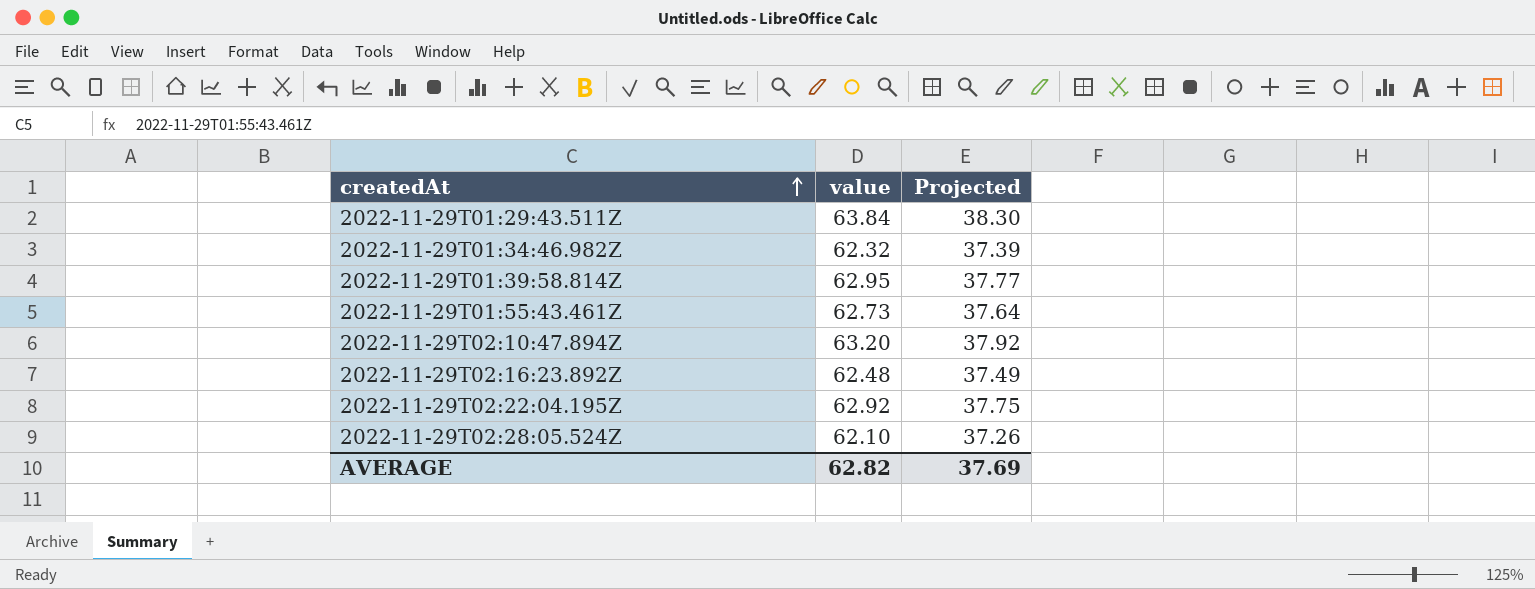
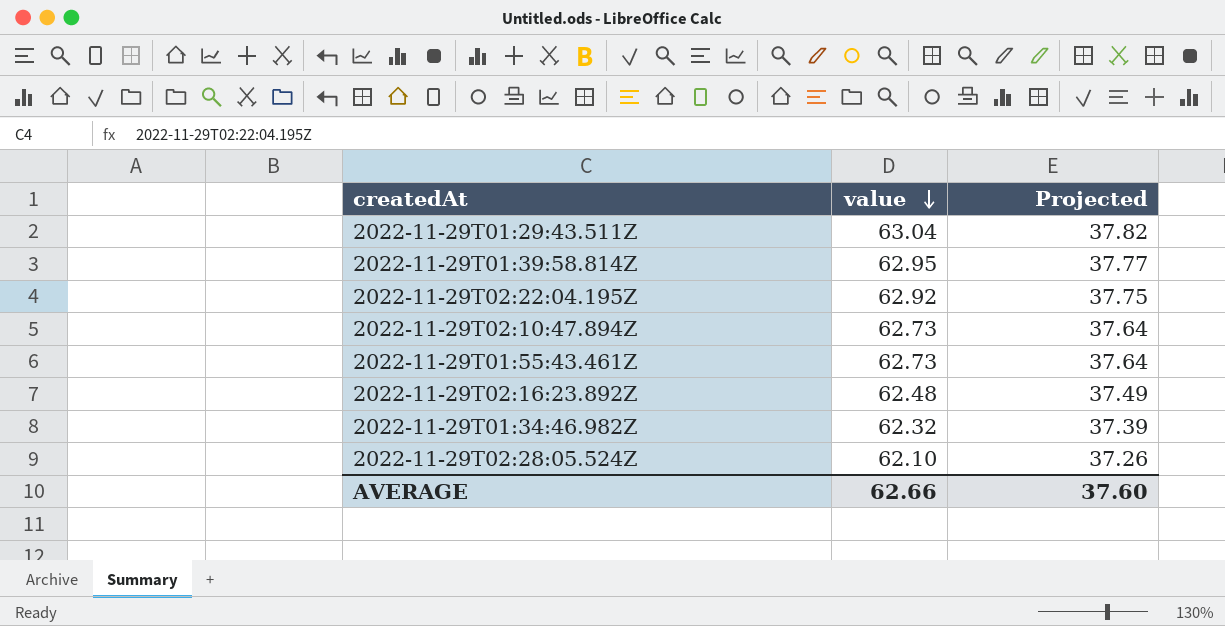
row order: createdAt ascending -> value descending
2022-11-29T01:29:43.511Z | value: 63.84 -> 63.04
2022-11-29T01:29:43.511Z | Projected: 38.30 -> 37.82
2022-11-29T02:10:47.894Z | value: 63.20 -> 62.73
2022-11-29T02:10:47.894Z | Projected: 37.92 -> 37.64
AVERAGE | value: 62.82 -> 62.66
AVERAGE | Projected: 37.69 -> 37.60

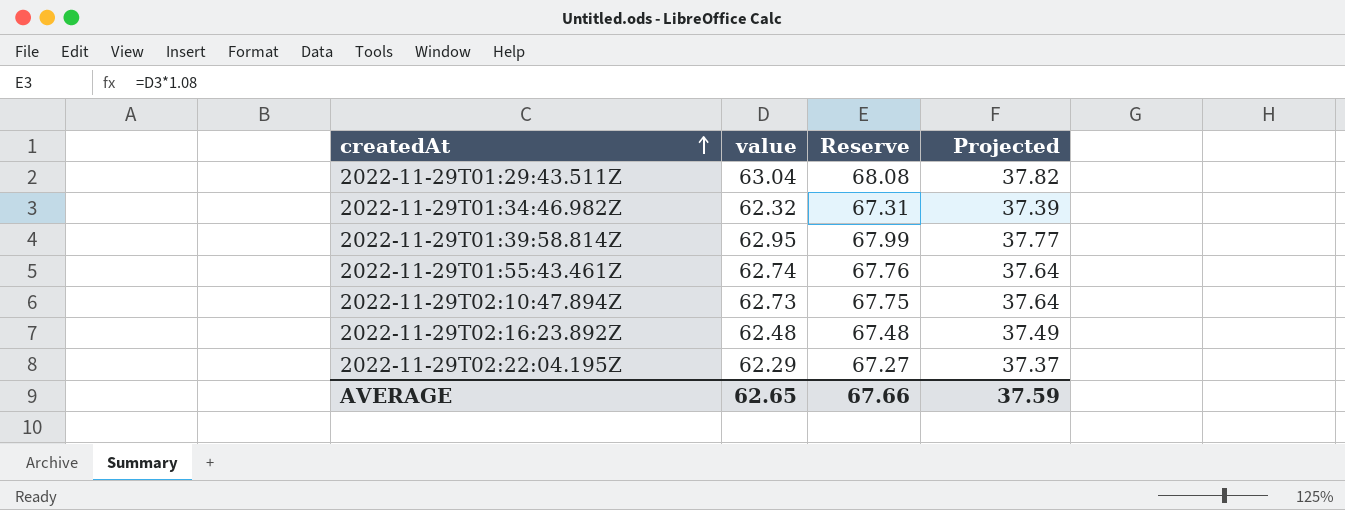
row order: value descending -> createdAt ascending
column Reserve | formula: none -> [value] * 1.08
row 2022-11-29T02:28:05.524Z: 62.10 | 37.26 -> none
2022-11-29T01:55:43.461Z | value: 62.73 -> 62.74
2022-11-29T02:22:04.195Z | value: 62.92 -> 62.29
2022-11-29T02:22:04.195Z | Projected: 37.75 -> 37.37
AVERAGE | value: 62.66 -> 62.65
AVERAGE | Projected: 37.60 -> 37.59

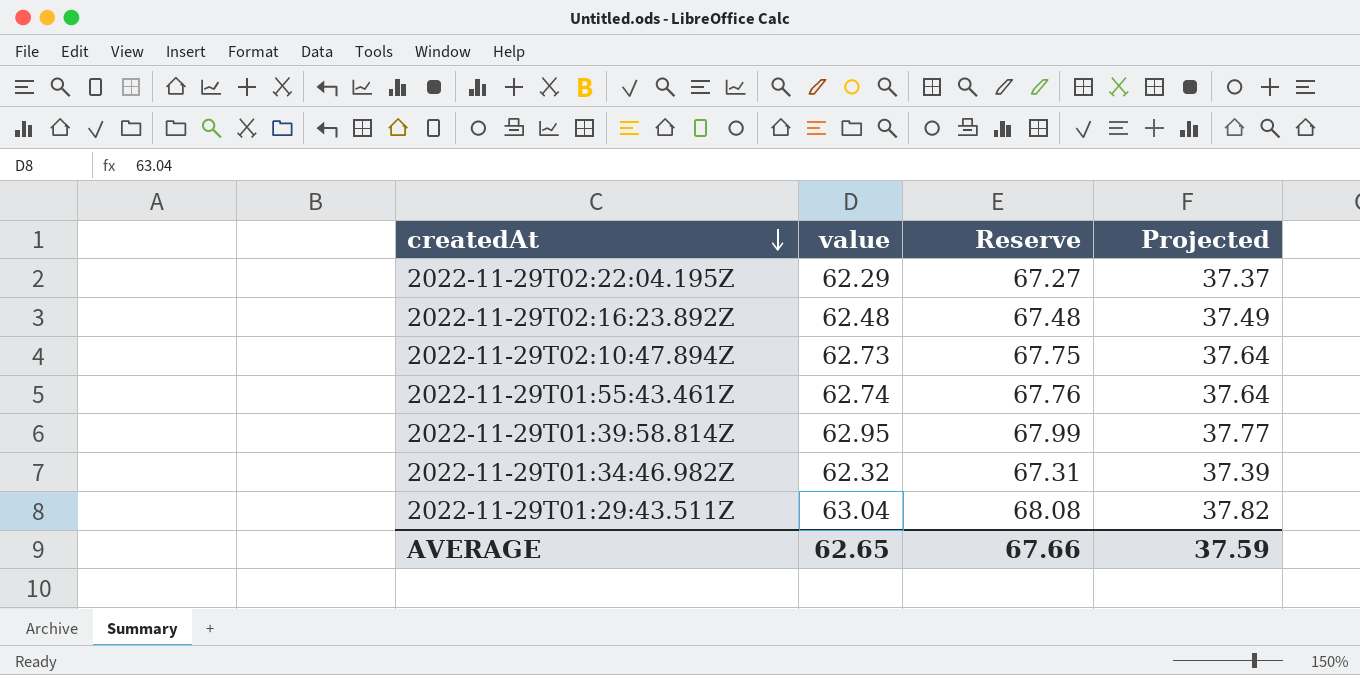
row order: createdAt ascending -> createdAt descending

